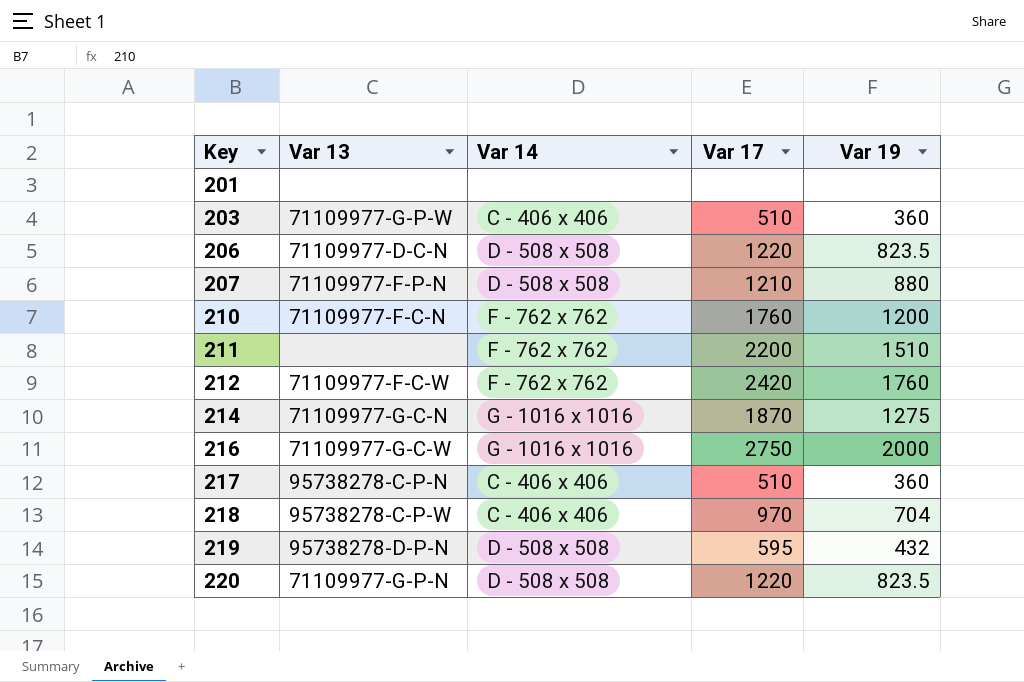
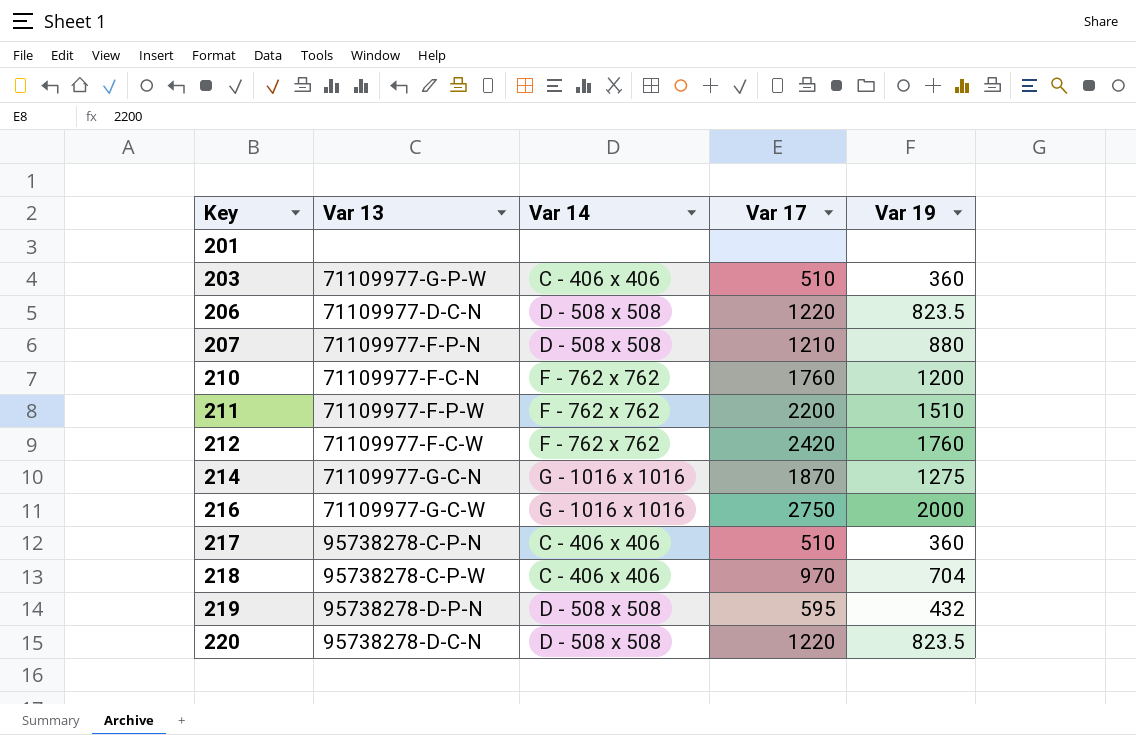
211 | Var 13: none -> 71109977-F-P-W
220 | Var 13: 71109977-G-P-N -> 95738278-D-C-N

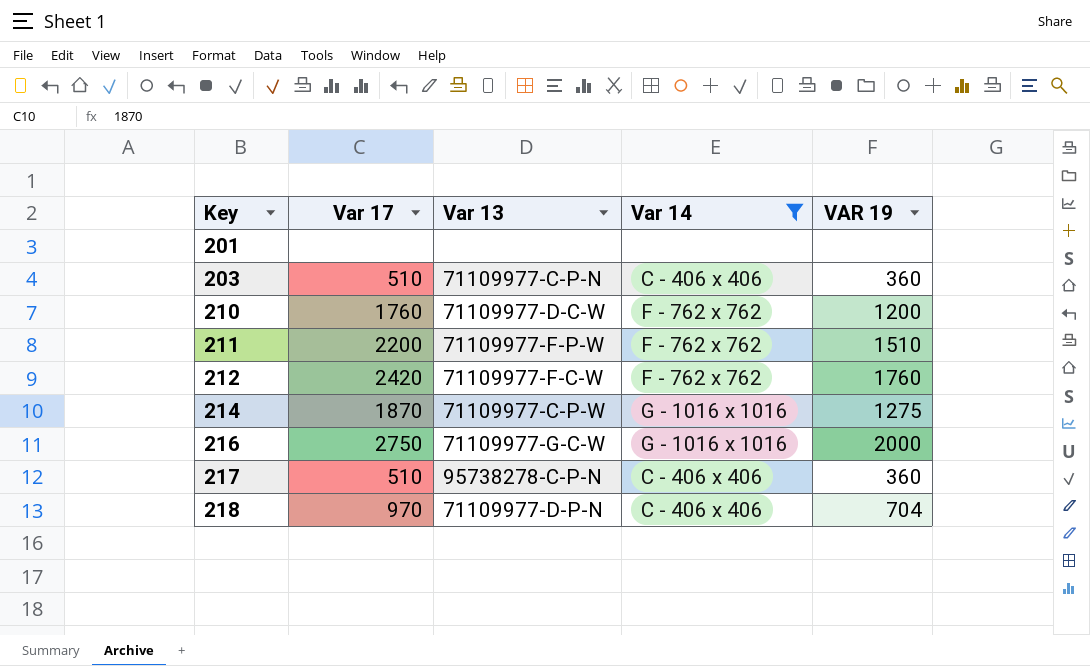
filter: none -> Var 14 != D - 508 x 508
column Var 17 | position: 4 -> 2
column name: Var 19 -> VAR 19
203 | Var 13: 71109977-G-P-W -> 71109977-C-P-N
210 | Var 13: 71109977-F-C-N -> 71109977-D-C-W
214 | Var 13: 71109977-G-C-N -> 71109977-C-P-W
218 | Var 13: 95738278-C-P-W -> 71109977-D-P-N

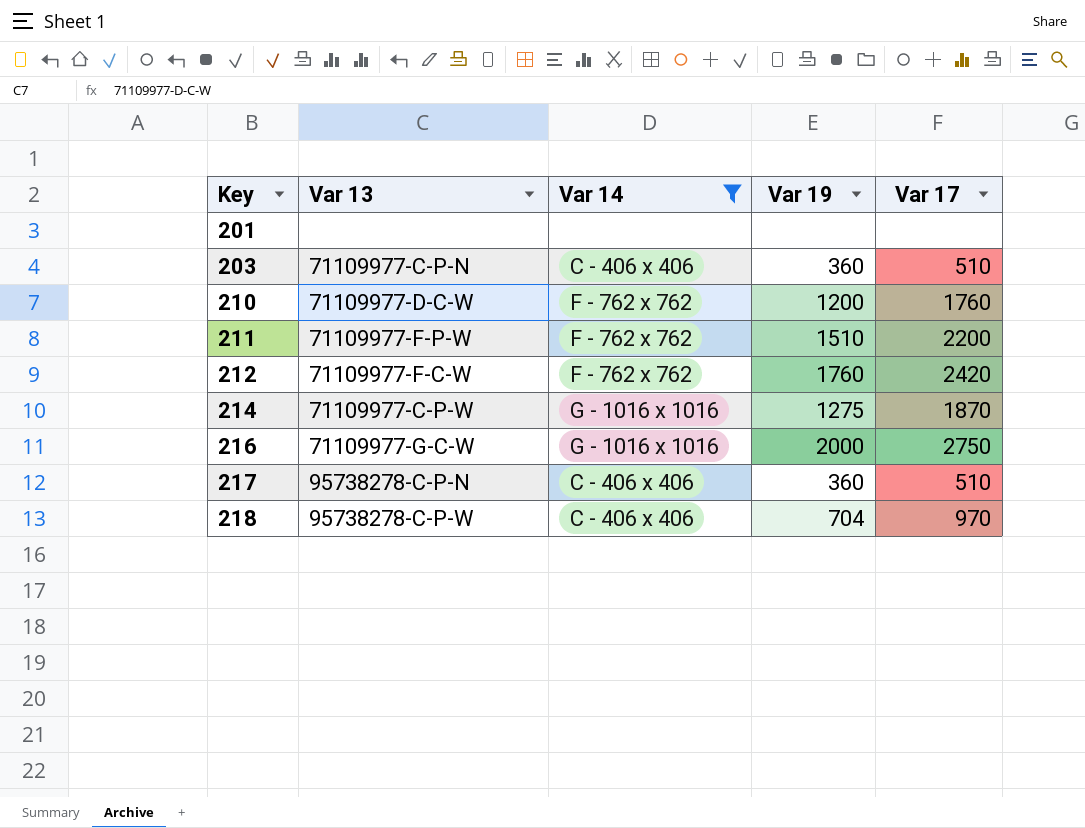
column name: VAR 19 -> Var 19
column Var 17 | position: 2 -> 5
218 | Var 13: 71109977-D-P-N -> 95738278-C-P-W

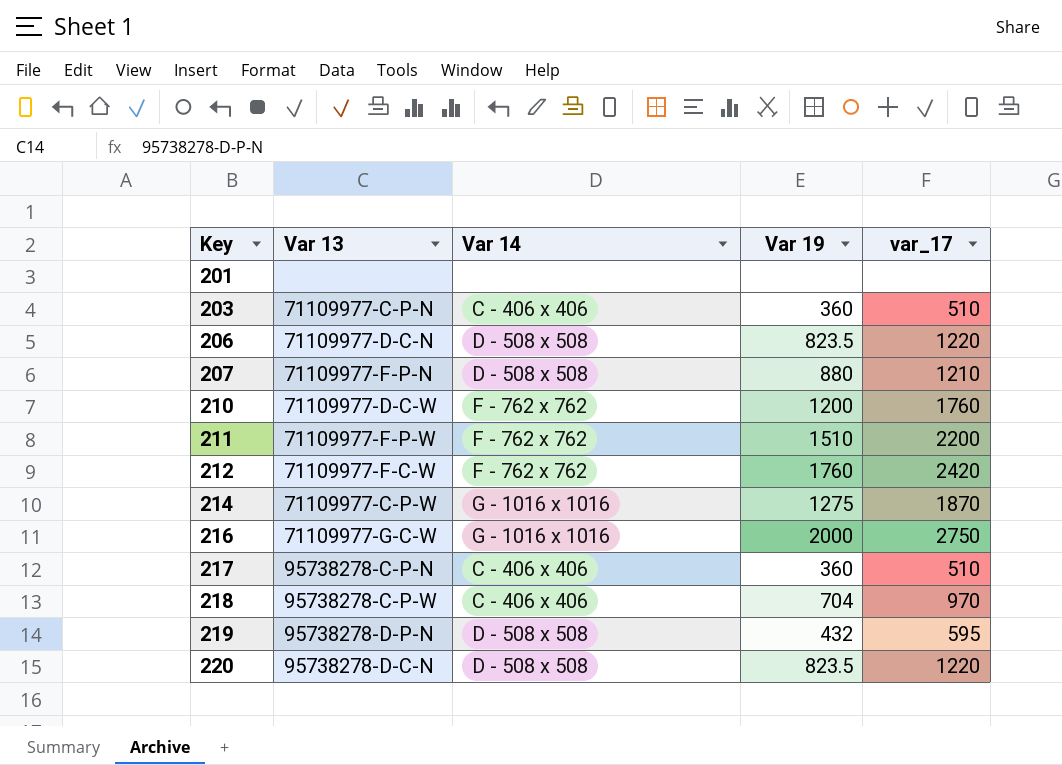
filter: Var 14 != D - 508 x 508 -> none
column name: Var 17 -> var_17

